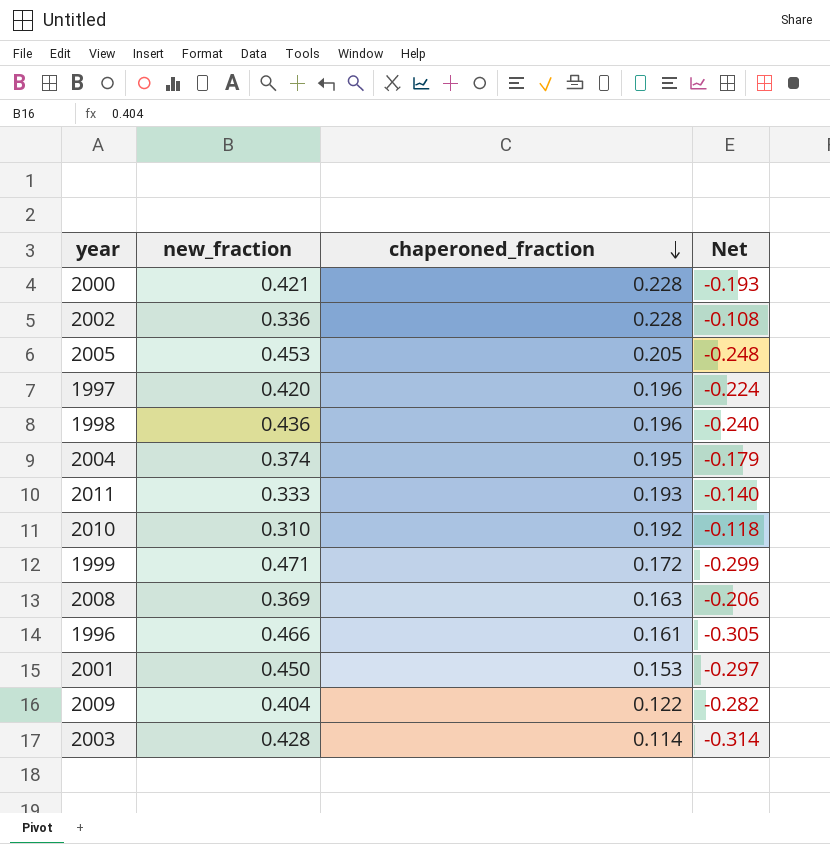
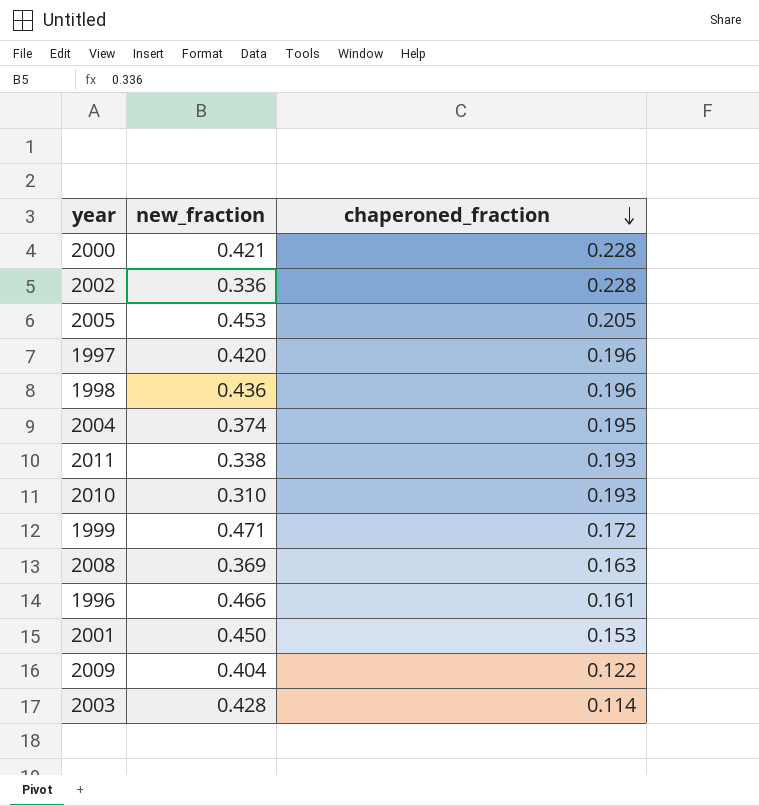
column Net | formula: [chaperoned_fraction] - [new_fraction] -> none
2011 | new_fraction: 0.333 -> 0.338
2010 | chaperoned_fraction: 0.192 -> 0.193

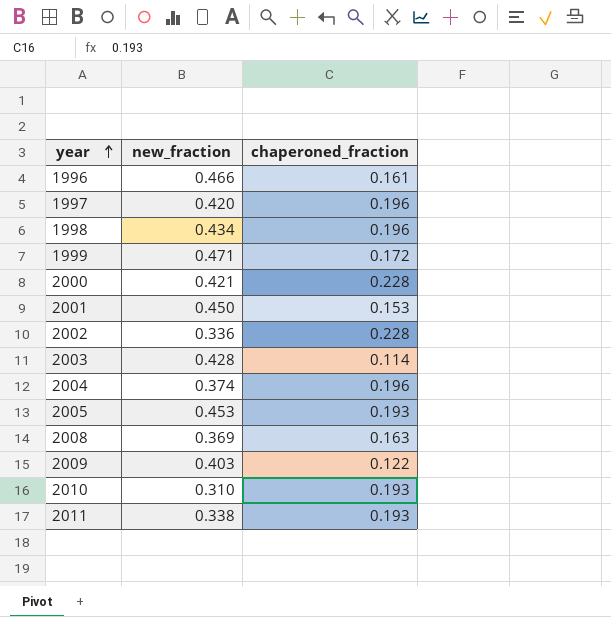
row order: chaperoned_fraction descending -> year ascending
1998 | new_fraction: 0.436 -> 0.434
2004 | chaperoned_fraction: 0.195 -> 0.196
2005 | chaperoned_fraction: 0.205 -> 0.193
2009 | new_fraction: 0.404 -> 0.403

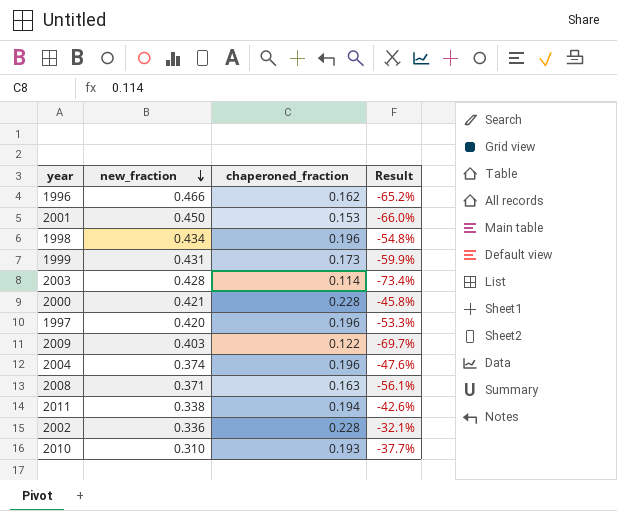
row order: year ascending -> new_fraction descending
column Result | formula: none -> ([chaperoned_fraction] - [new_fraction]) / [new_fraction]
row 2005: 0.453 | 0.193 -> none
1996 | chaperoned_fraction: 0.161 -> 0.162
1999 | new_fraction: 0.471 -> 0.431
1999 | chaperoned_fraction: 0.172 -> 0.173
2008 | new_fraction: 0.369 -> 0.371
2011 | chaperoned_fraction: 0.193 -> 0.194

